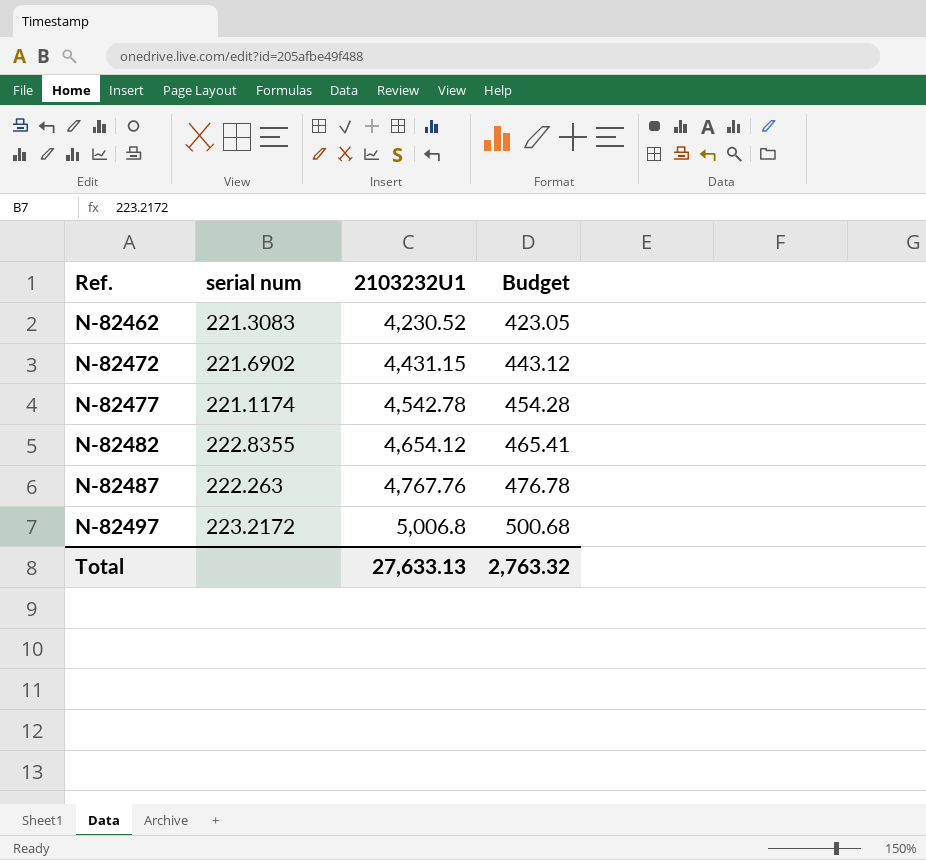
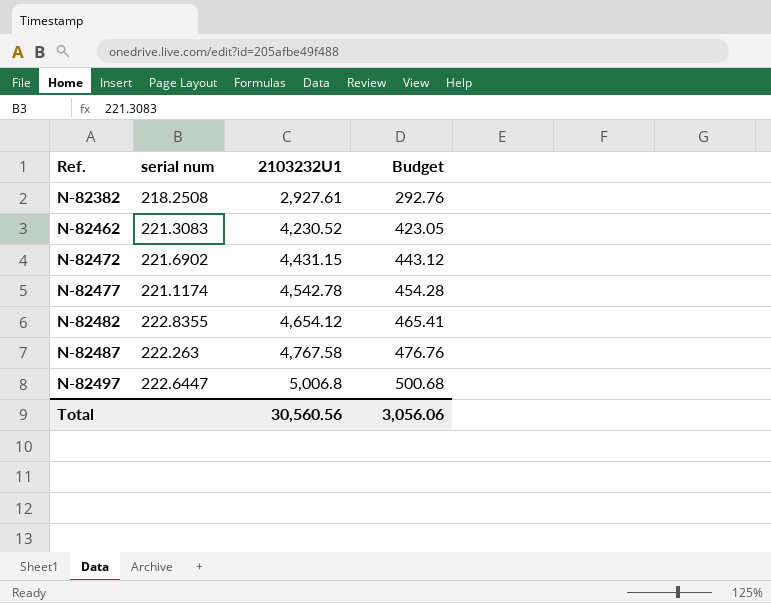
row N-82382: none -> 218.2508 | 2,927.61 | 292.76
N-82487 | 2103232U1: 4,767.76 -> 4,767.58
N-82487 | Budget: 476.78 -> 476.76
N-82497 | serial num: 223.2172 -> 222.6447
Total | 2103232U1: 27,633.13 -> 30,560.56
Total | Budget: 2,763.32 -> 3,056.06

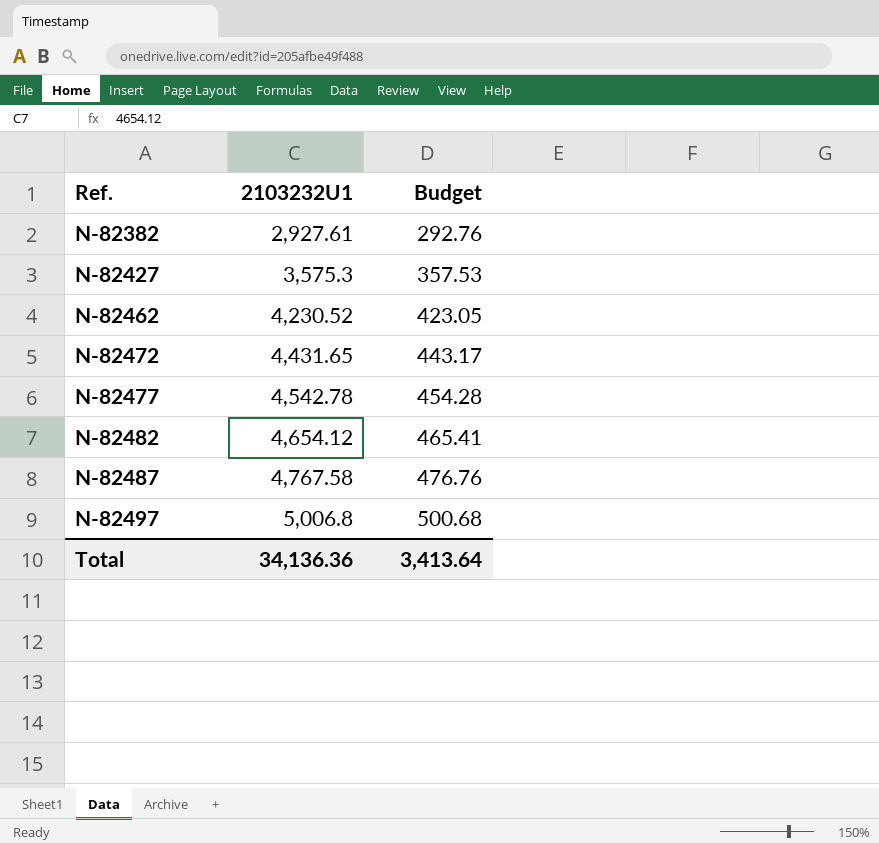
column serial num | position: 2 -> none
row N-82427: none -> 3,575.3 | 357.53
N-82472 | 2103232U1: 4,431.15 -> 4,431.65
N-82472 | Budget: 443.12 -> 443.17
Total | 2103232U1: 30,560.56 -> 34,136.36
Total | Budget: 3,056.06 -> 3,413.64

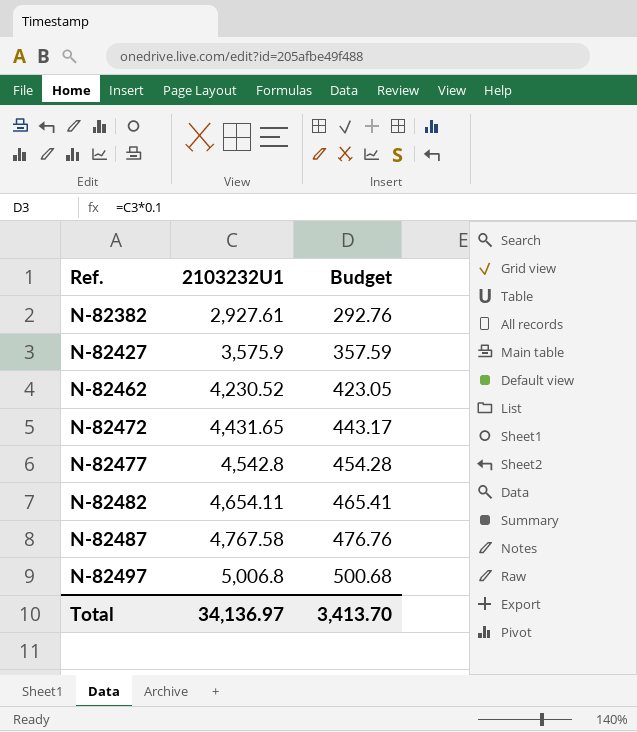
N-82427 | 2103232U1: 3,575.3 -> 3,575.9
N-82427 | Budget: 357.53 -> 357.59
N-82477 | 2103232U1: 4,542.78 -> 4,542.8
N-82482 | 2103232U1: 4,654.12 -> 4,654.11
Total | 2103232U1: 34,136.36 -> 34,136.97
Total | Budget: 3,413.64 -> 3,413.70

